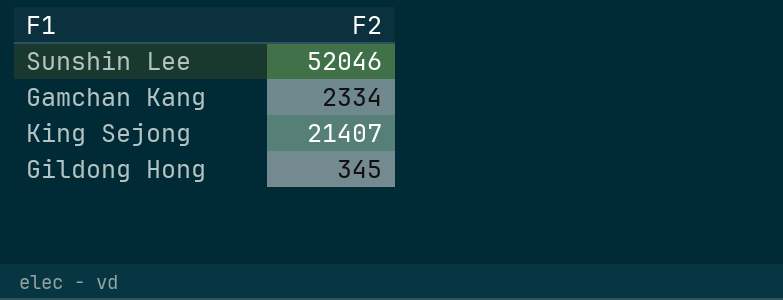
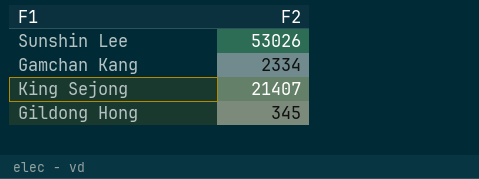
Sunshin Lee | F2: 52046 -> 53026

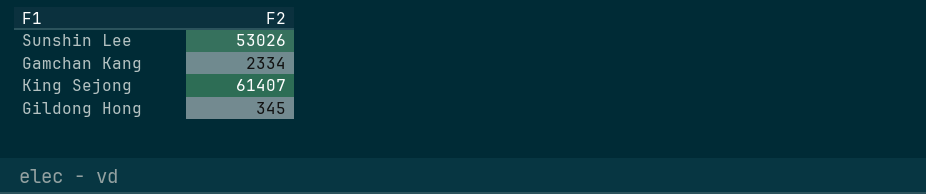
King Sejong | F2: 21407 -> 61407

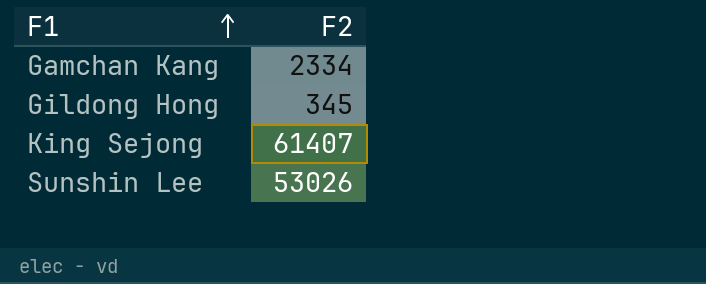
row order: none -> F1 ascending

